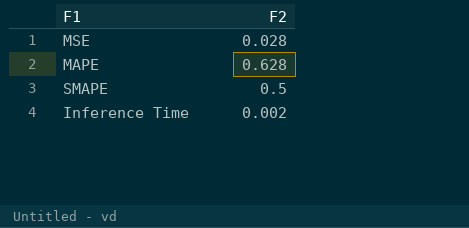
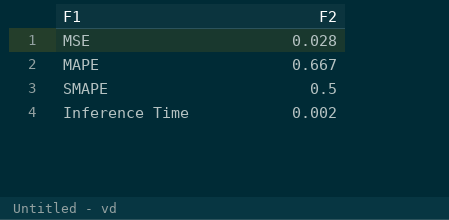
MAPE | F2: 0.628 -> 0.667

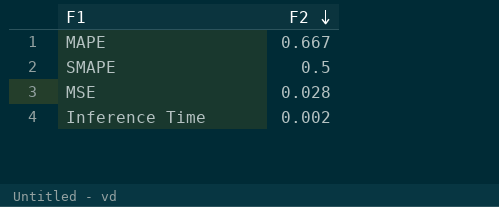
row order: none -> F2 descending

